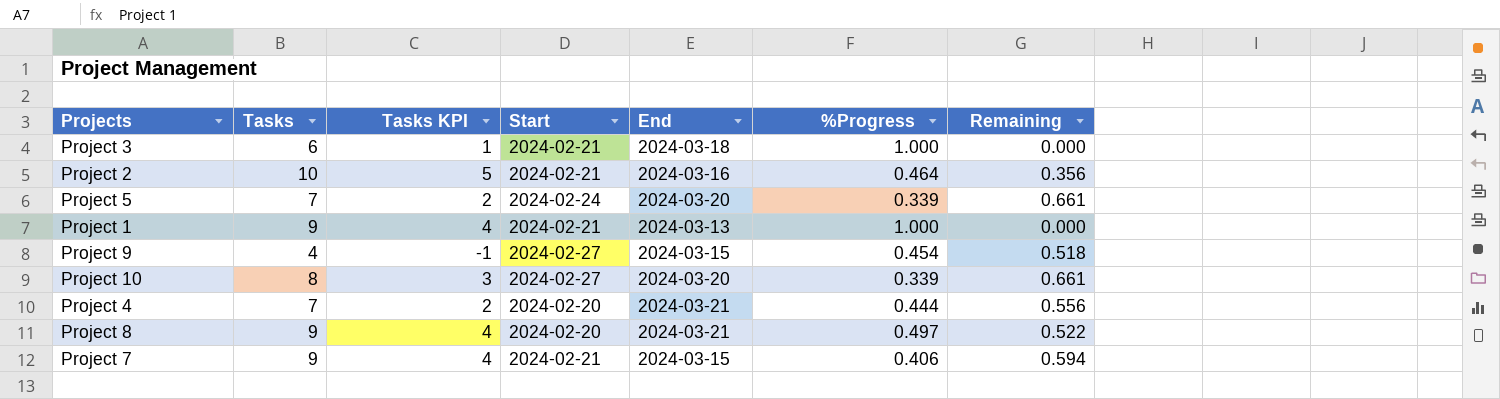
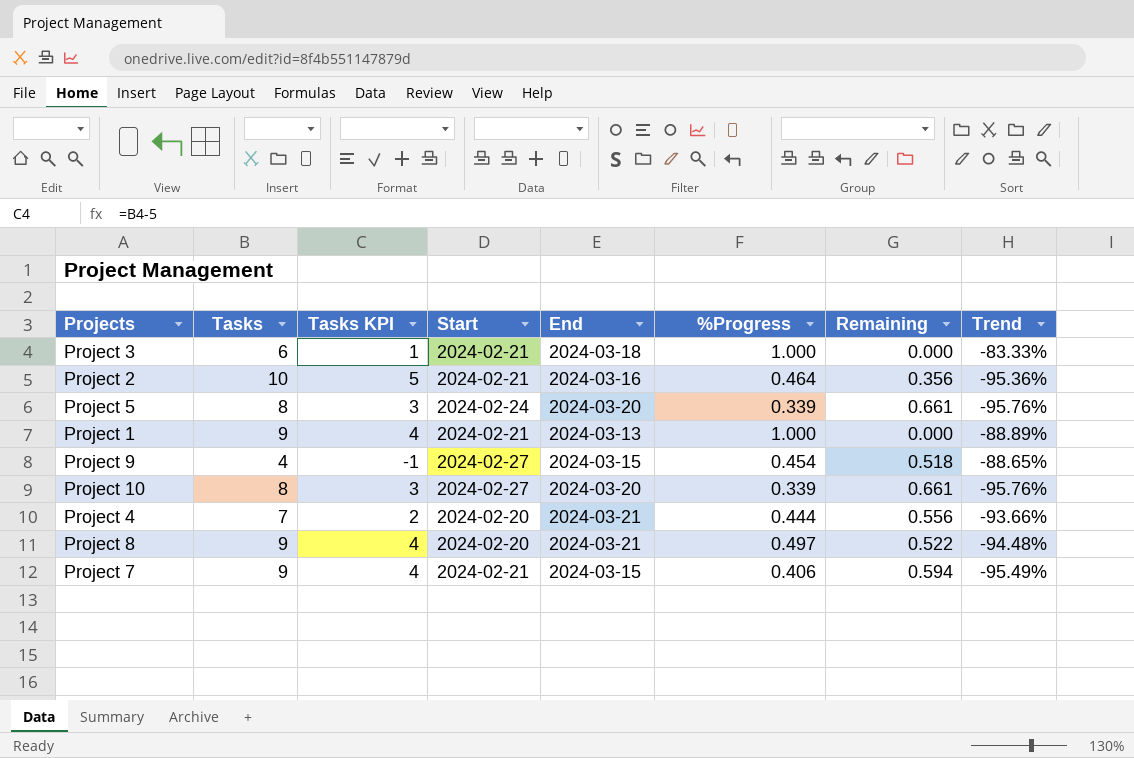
column Trend | formula: none -> ([%Progress] - [Tasks]) / [Tasks]
Project 5 | Tasks: 7 -> 8
Project 5 | Tasks KPI: 2 -> 3

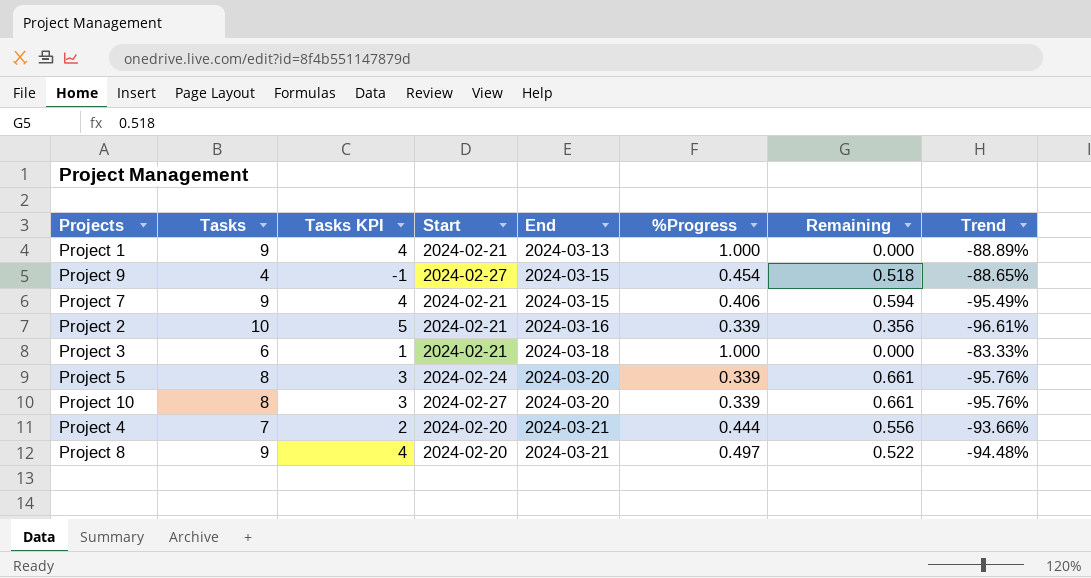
row order: none -> End ascending
Project 2 | %Progress: 0.464 -> 0.339
Project 2 | Trend: -95.36% -> -96.61%

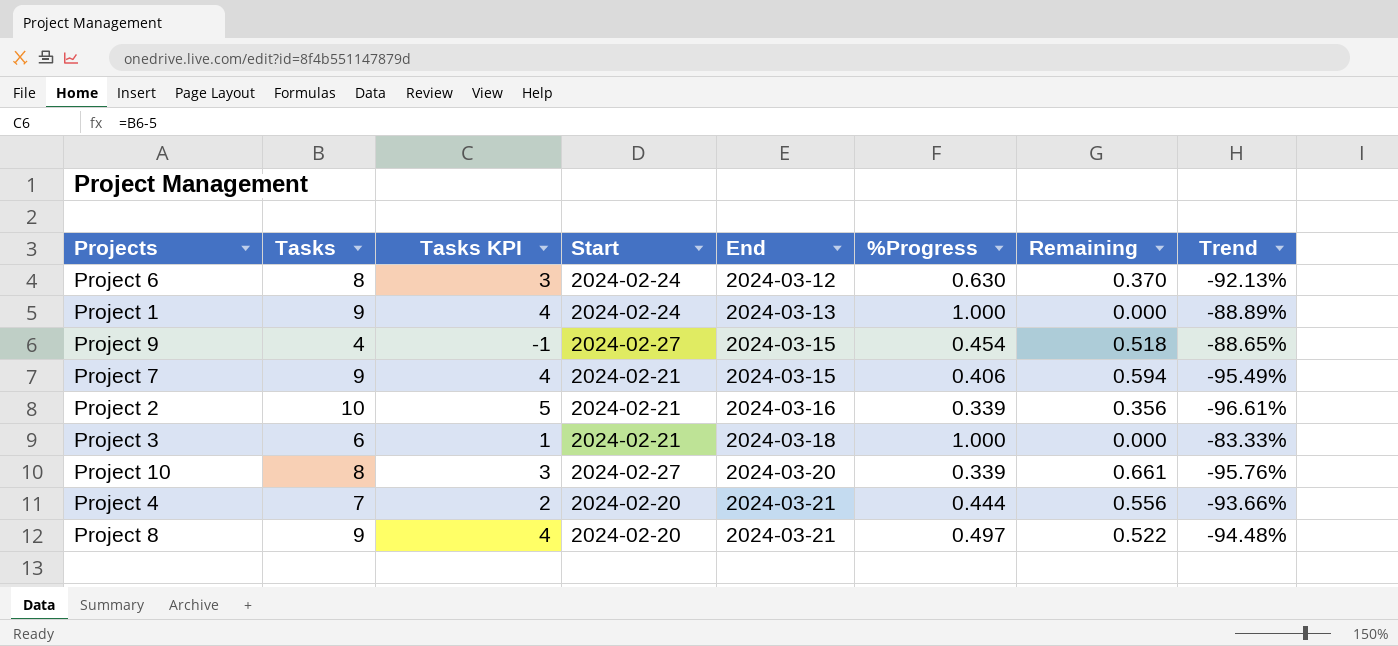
row Project 5: 8 | 3 | 2024-02-24 | 2024-03-20 | 0.339 | 0.661 | -95.76% -> none
row Project 6: none -> 8 | 3 | 2024-02-24 | 2024-03-12 | 0.630 | 0.370 | -92.13%
Project 1 | Start: 2024-02-21 -> 2024-02-24

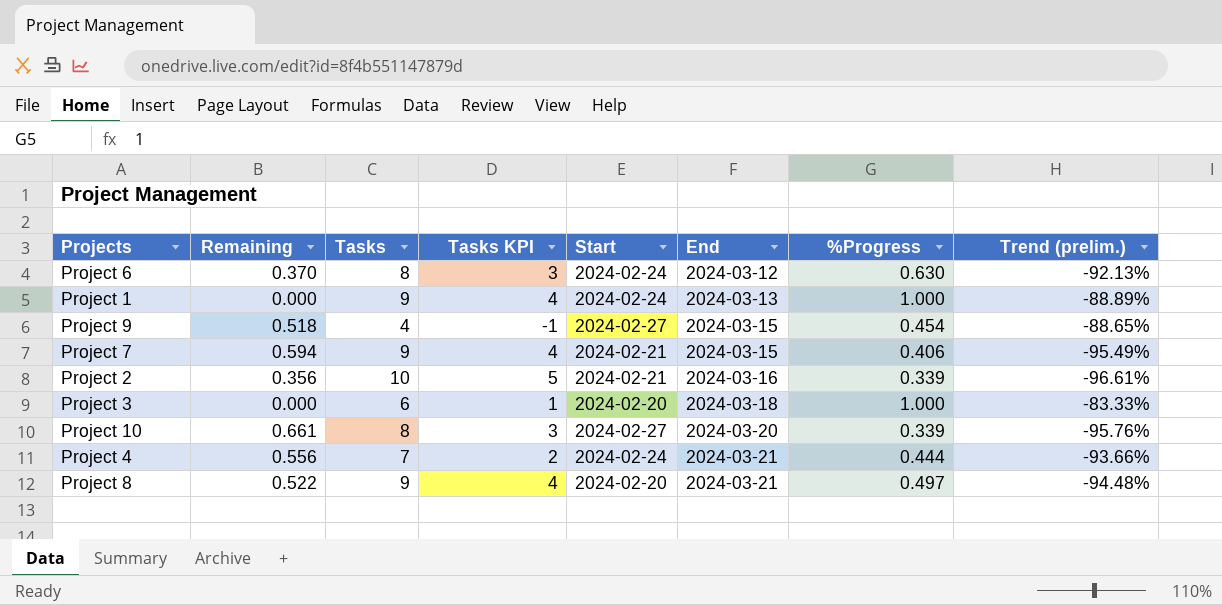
column Remaining | position: 7 -> 2
column name: Trend -> Trend (prelim.)
Project 3 | Start: 2024-02-21 -> 2024-02-20
Project 4 | Start: 2024-02-20 -> 2024-02-24

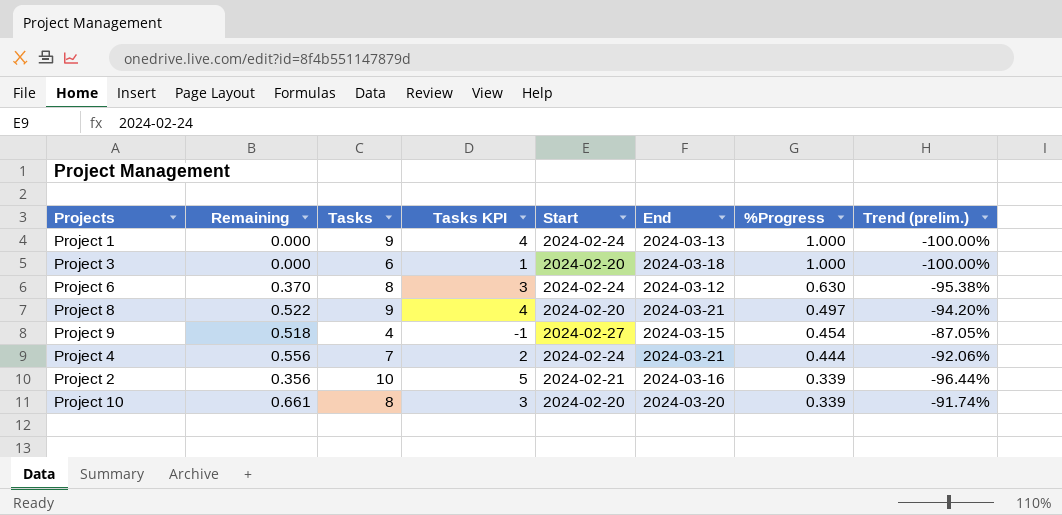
row order: End ascending -> %Progress descending
column Trend (prelim.) | formula: ([%Progress] - [Tasks]) / [Tasks] -> ([Remaining] - [Tasks]) / [Tasks]
row Project 7: 0.594 | 9 | 4 | 2024-02-21 | 2024-03-15 | 0.406 | -95.49% -> none
Project 10 | Start: 2024-02-27 -> 2024-02-20

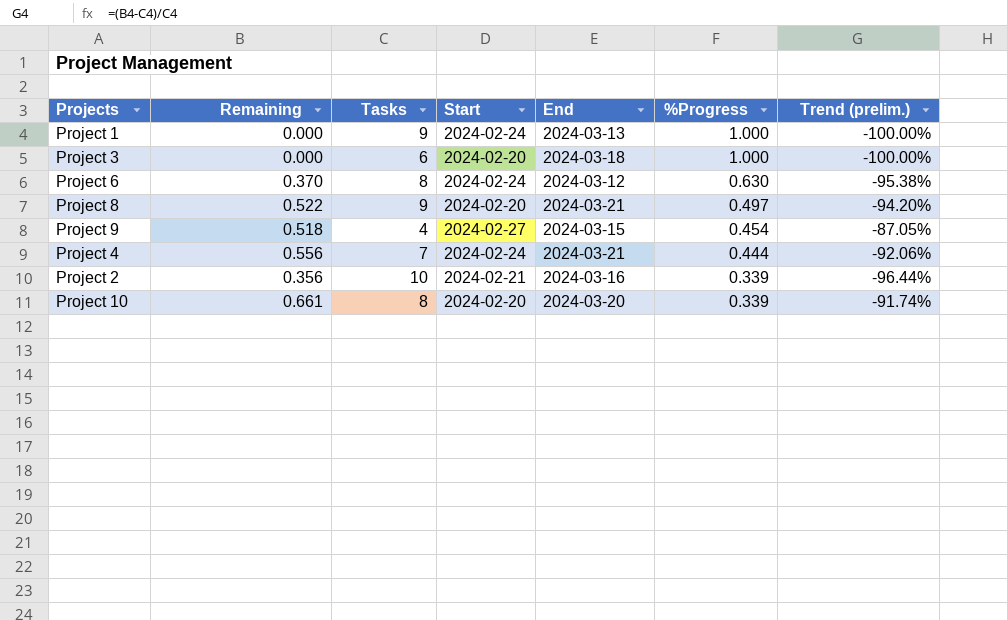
column Tasks KPI | formula: [Tasks] - 5 -> none

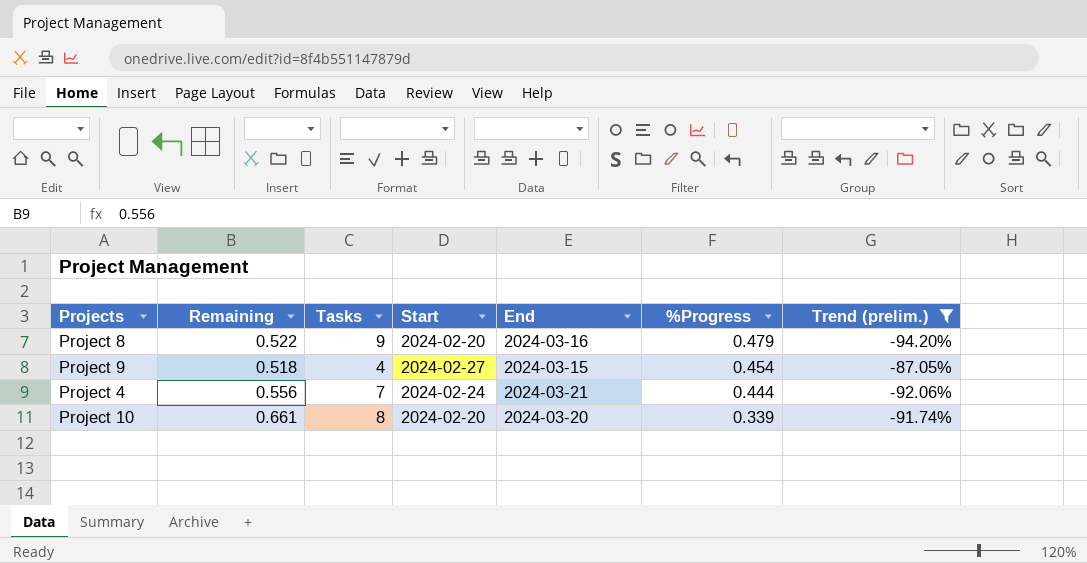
filter: none -> Trend (prelim.) >= -94.20%
Project 8 | End: 2024-03-21 -> 2024-03-16
Project 8 | %Progress: 0.497 -> 0.479

